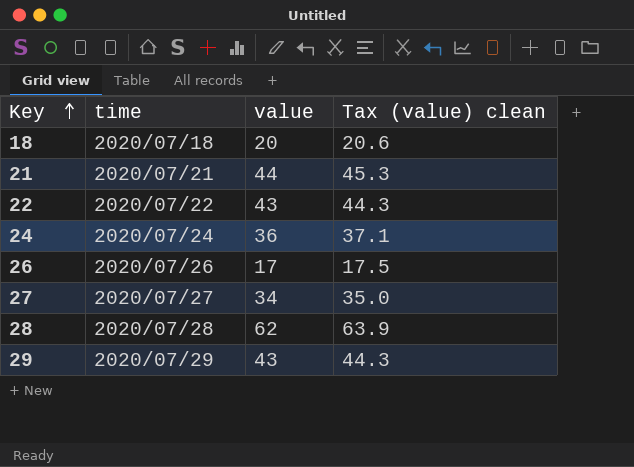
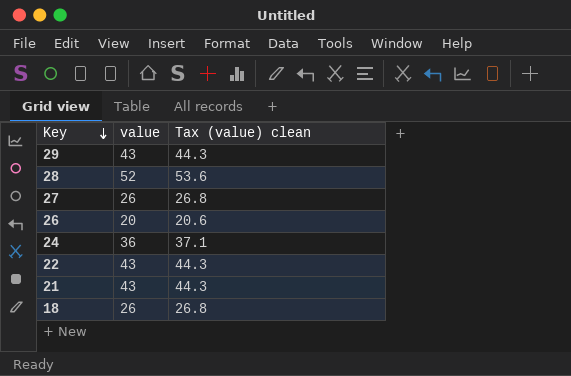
row order: Key ascending -> Key descending
column time | position: 2 -> none
28 | value: 62 -> 52
28 | Tax (value) clean: 63.9 -> 53.6
27 | value: 34 -> 26
27 | Tax (value) clean: 35.0 -> 26.8
26 | value: 17 -> 20
26 | Tax (value) clean: 17.5 -> 20.6
21 | value: 44 -> 43
21 | Tax (value) clean: 45.3 -> 44.3
18 | value: 20 -> 26
18 | Tax (value) clean: 20.6 -> 26.8

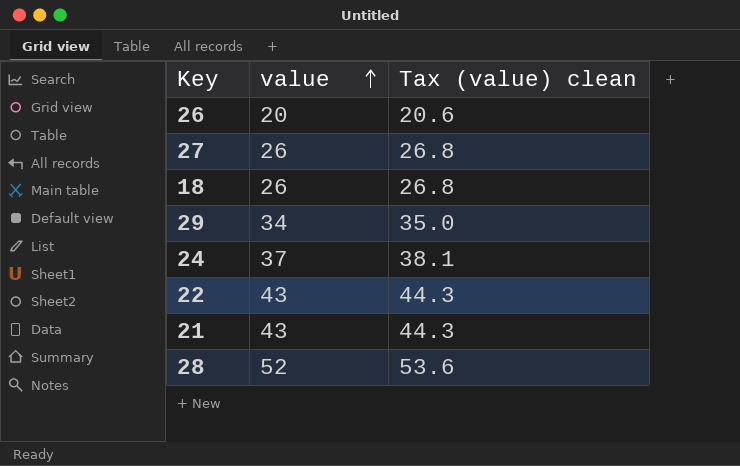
row order: Key descending -> value ascending
29 | value: 43 -> 34
29 | Tax (value) clean: 44.3 -> 35.0
24 | value: 36 -> 37
24 | Tax (value) clean: 37.1 -> 38.1

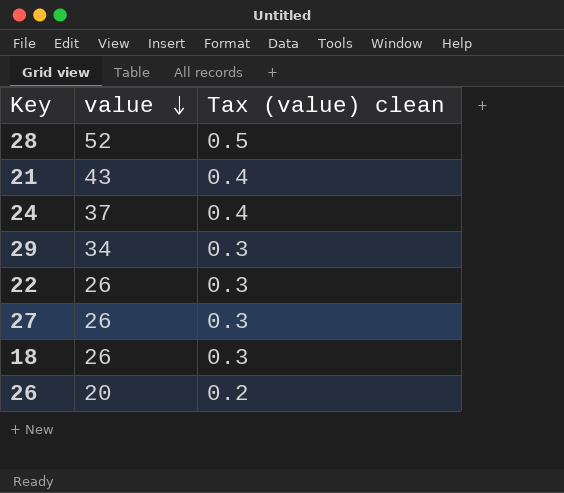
row order: value ascending -> value descending
column Tax (value) clean | formula: [value] * 1.03 -> [value] * 0.01
22 | value: 43 -> 26

